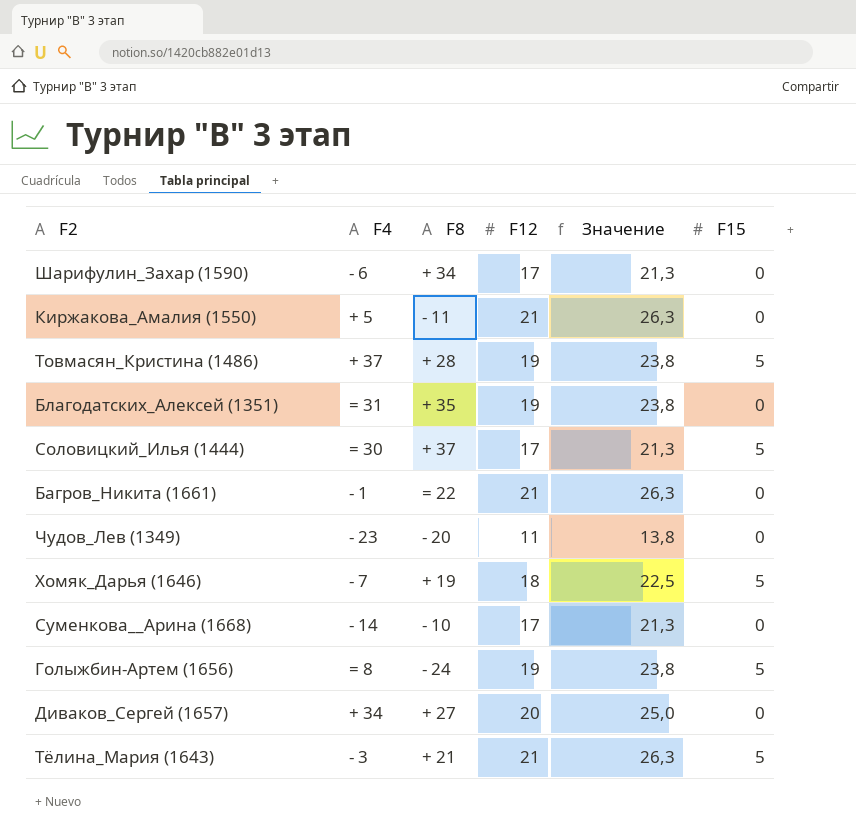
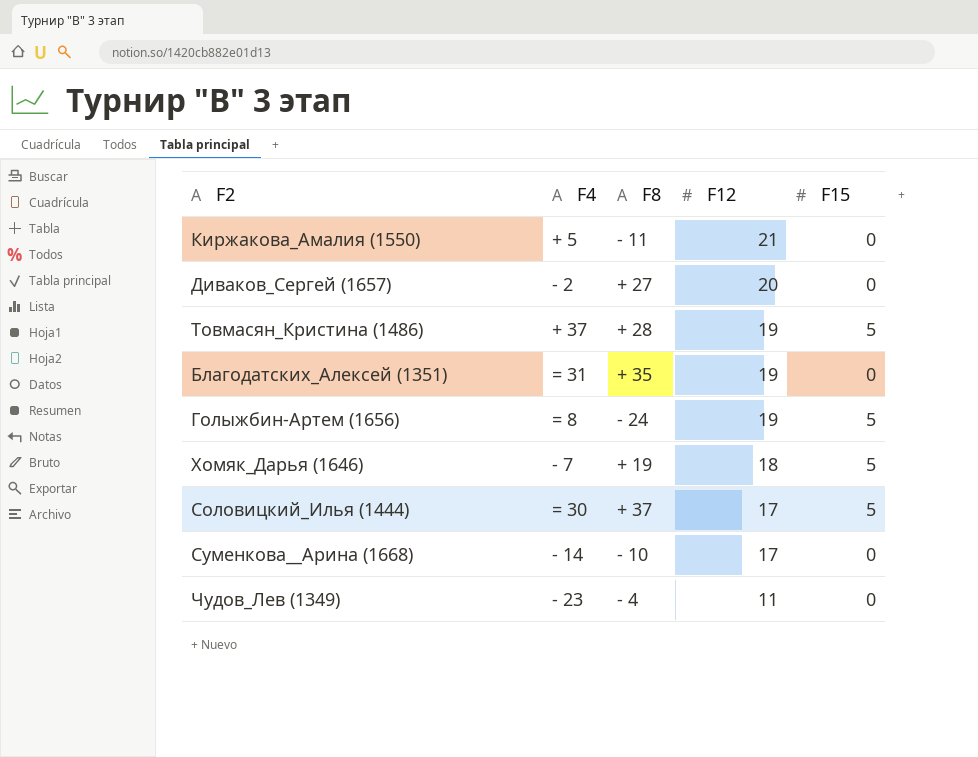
row order: none -> F12 descending
column Значение | formula: [F12] * 1,25 -> none
row Шарифулин_Захар (1590): - 6 | + 34 | 17 | 21,3 | 0 -> none
row Багров_Никита (1661): - 1 | = 22 | 21 | 26,3 | 0 -> none
row Тёлина_Мария (1643): - 3 | + 21 | 21 | 26,3 | 5 -> none
Диваков_Сергей (1657) | F4: + 34 -> - 2
Чудов_Лев (1349) | F8: - 20 -> - 4

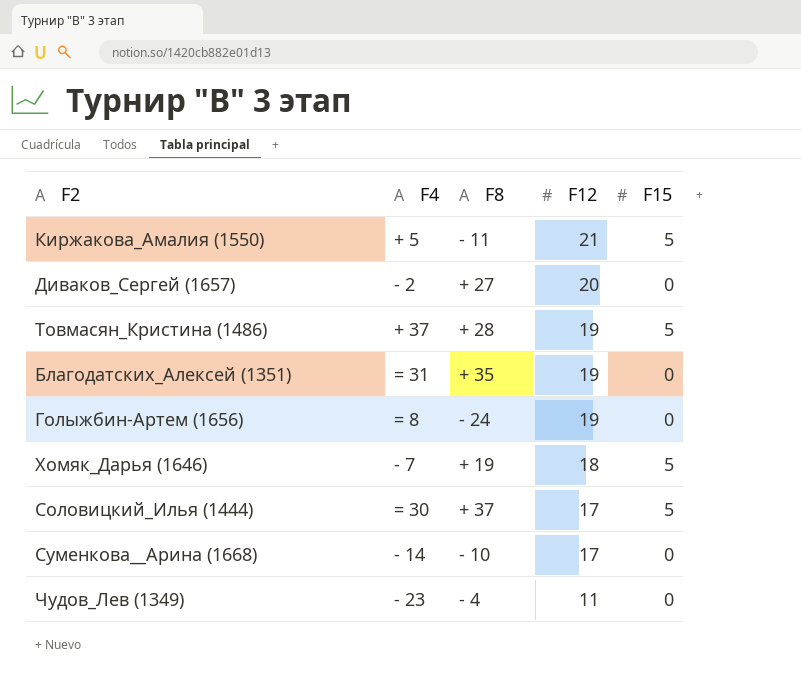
Киржакова_Амалия (1550) | F15: 0 -> 5
Голыжбин-Артем (1656) | F15: 5 -> 0

